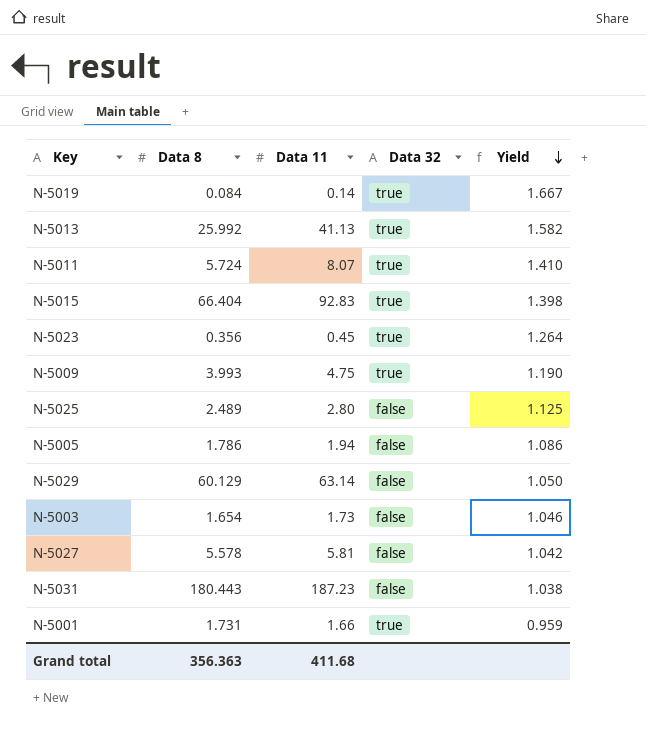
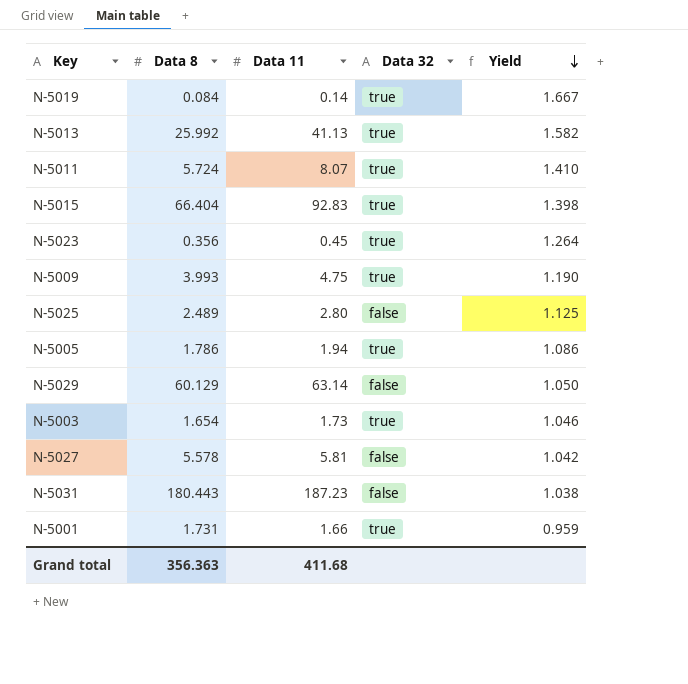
N-5005 | Data 32: false -> true
N-5003 | Data 32: false -> true

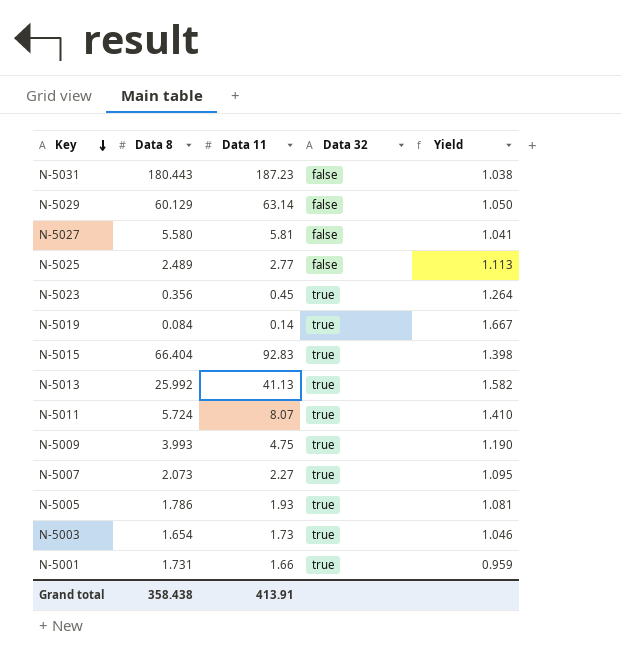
row order: Yield descending -> Key descending
N-5027 | Data 8: 5.578 -> 5.580
N-5027 | Yield: 1.042 -> 1.041
N-5025 | Data 11: 2.80 -> 2.77
N-5025 | Yield: 1.125 -> 1.113
row N-5007: none -> 2.073 | 2.27 | true | 1.095
N-5005 | Data 11: 1.94 -> 1.93
N-5005 | Yield: 1.086 -> 1.081
Grand total | Data 8: 356.363 -> 358.438
Grand total | Data 11: 411.68 -> 413.91

